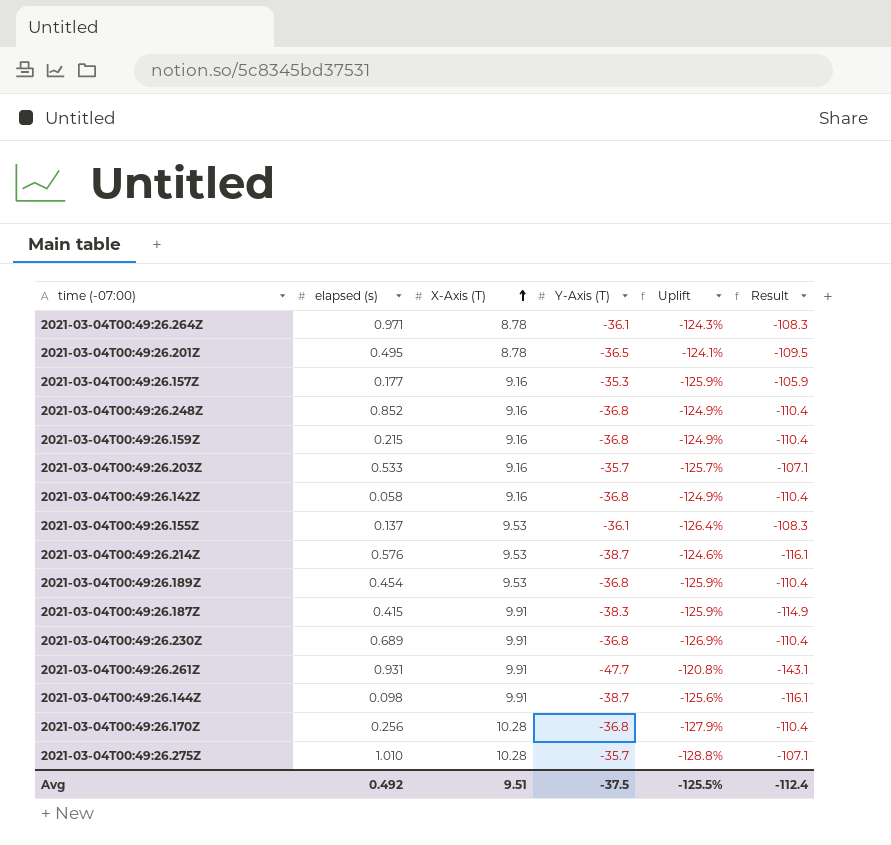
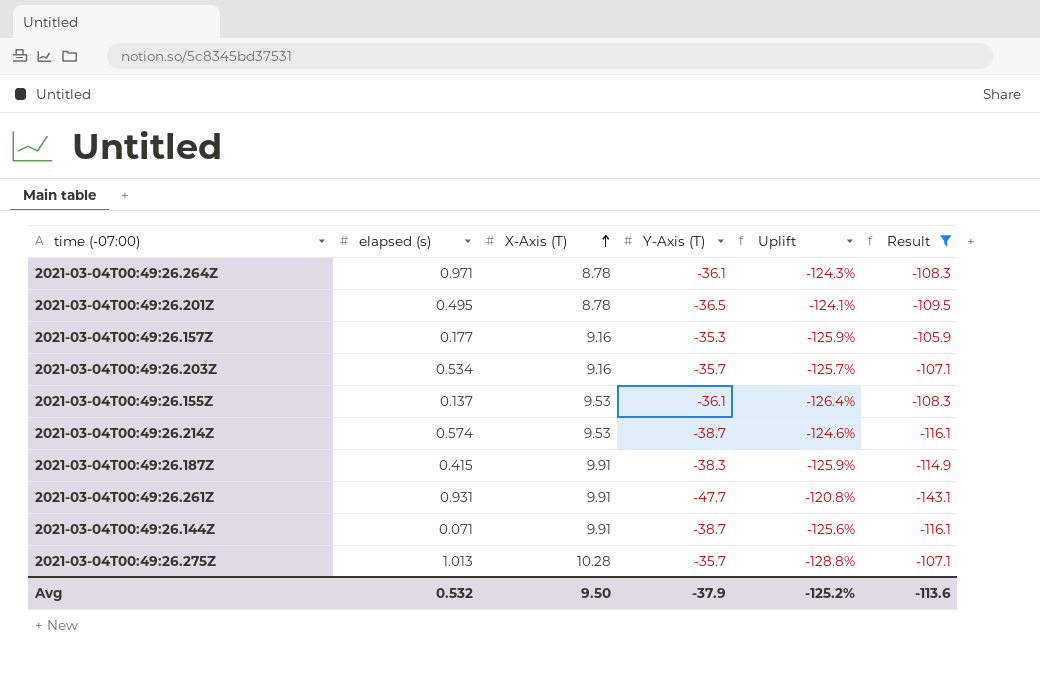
filter: none -> Result != -110.4
2021-03-04T00:49:26.203Z | elapsed (s): 0.533 -> 0.534
2021-03-04T00:49:26.214Z | elapsed (s): 0.576 -> 0.574
2021-03-04T00:49:26.144Z | elapsed (s): 0.098 -> 0.071
2021-03-04T00:49:26.275Z | elapsed (s): 1.010 -> 1.013
Avg | elapsed (s): 0.492 -> 0.532
Avg | X-Axis (T): 9.51 -> 9.50
Avg | Y-Axis (T): -37.5 -> -37.9
Avg | Uplift: -125.5% -> -125.2%
Avg | Result: -112.4 -> -113.6

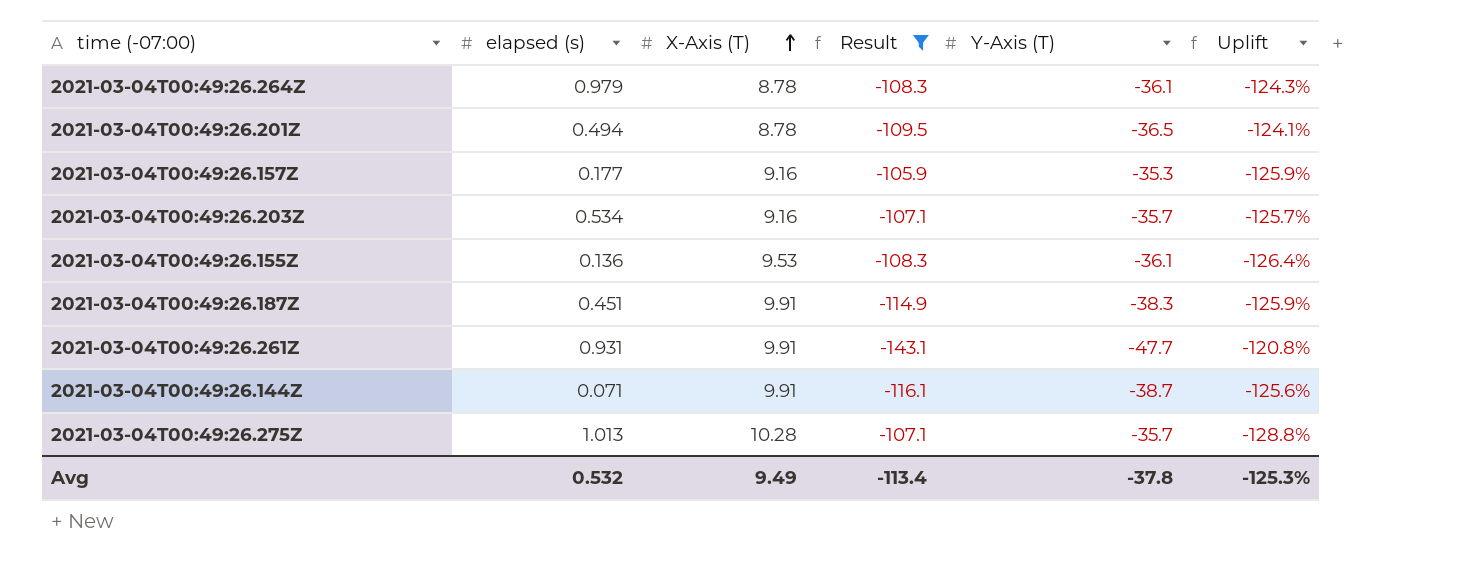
column Result | position: 6 -> 4
row 2021-03-04T00:49:26.214Z: 0.574 | 9.53 | -38.7 | -124.6% | -116.1 -> none
2021-03-04T00:49:26.264Z | elapsed (s): 0.971 -> 0.979
2021-03-04T00:49:26.201Z | elapsed (s): 0.495 -> 0.494
2021-03-04T00:49:26.155Z | elapsed (s): 0.137 -> 0.136
2021-03-04T00:49:26.187Z | elapsed (s): 0.415 -> 0.451
Avg | X-Axis (T): 9.50 -> 9.49
Avg | Result: -113.6 -> -113.4
Avg | Y-Axis (T): -37.9 -> -37.8
Avg | Uplift: -125.2% -> -125.3%

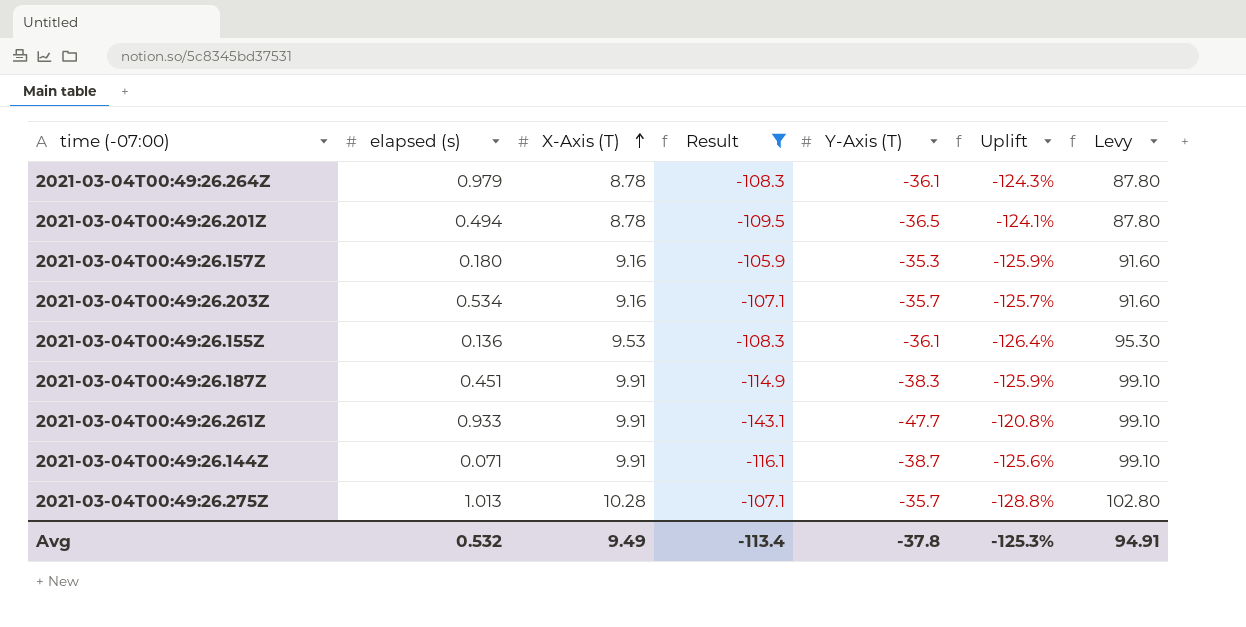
column Levy | formula: none -> [X-Axis (T)] * 10
2021-03-04T00:49:26.157Z | elapsed (s): 0.177 -> 0.180
2021-03-04T00:49:26.261Z | elapsed (s): 0.931 -> 0.933

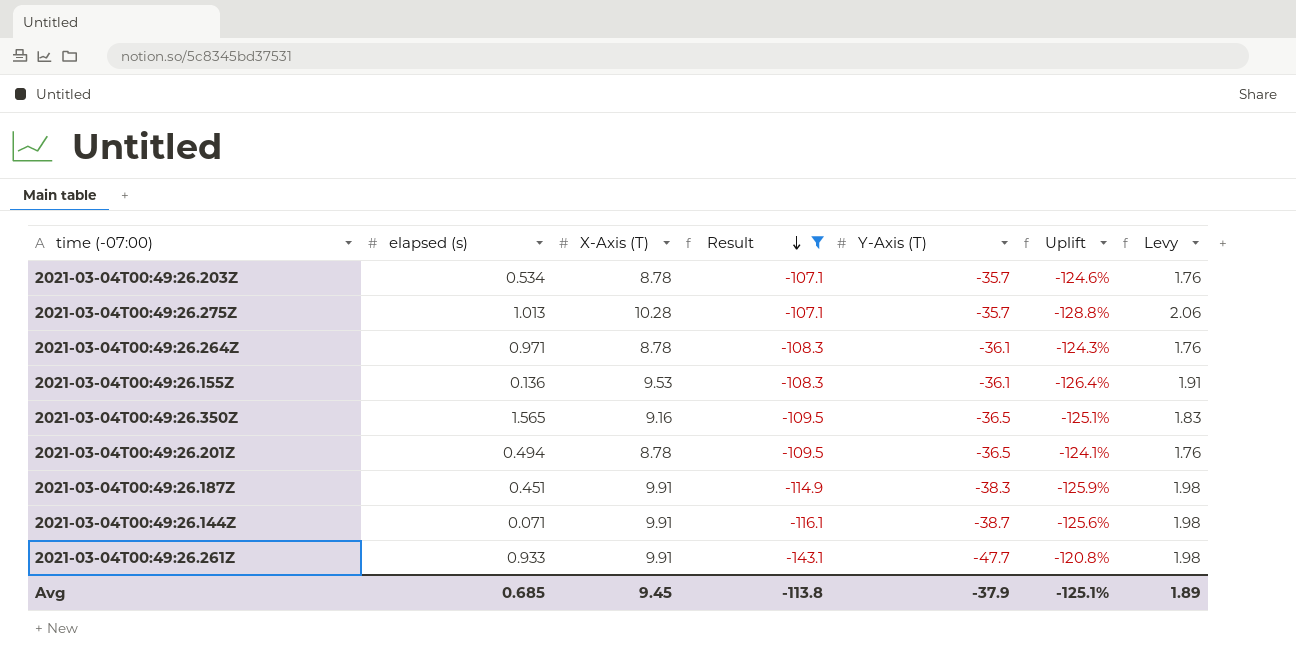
row order: X-Axis (T) ascending -> Result descending
column Levy | formula: [X-Axis (T)] * 10 -> [X-Axis (T)] * 0.2
row 2021-03-04T00:49:26.157Z: 0.180 | 9.16 | -105.9 | -35.3 | -125.9% | 91.60 -> none
2021-03-04T00:49:26.203Z | X-Axis (T): 9.16 -> 8.78
2021-03-04T00:49:26.203Z | Uplift: -125.7% -> -124.6%
2021-03-04T00:49:26.264Z | elapsed (s): 0.979 -> 0.971
row 2021-03-04T00:49:26.350Z: none -> 1.565 | 9.16 | -109.5 | -36.5 | -125.1% | 1.83
Avg | elapsed (s): 0.532 -> 0.685
Avg | X-Axis (T): 9.49 -> 9.45
Avg | Result: -113.4 -> -113.8
Avg | Y-Axis (T): -37.8 -> -37.9
Avg | Uplift: -125.3% -> -125.1%
Avg | Levy: 94.91 -> 1.89

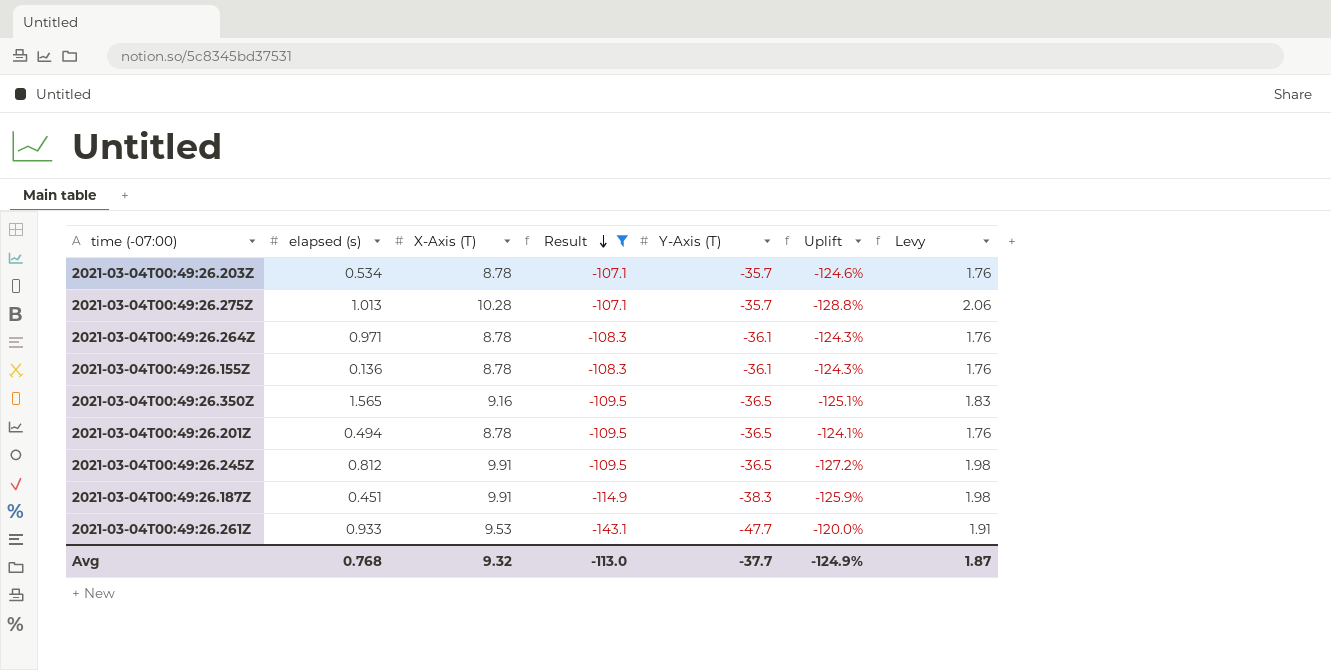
row 2021-03-04T00:49:26.144Z: 0.071 | 9.91 | -116.1 | -38.7 | -125.6% | 1.98 -> none
2021-03-04T00:49:26.155Z | X-Axis (T): 9.53 -> 8.78
2021-03-04T00:49:26.155Z | Uplift: -126.4% -> -124.3%
2021-03-04T00:49:26.155Z | Levy: 1.91 -> 1.76
row 2021-03-04T00:49:26.245Z: none -> 0.812 | 9.91 | -109.5 | -36.5 | -127.2% | 1.98
2021-03-04T00:49:26.261Z | X-Axis (T): 9.91 -> 9.53
2021-03-04T00:49:26.261Z | Uplift: -120.8% -> -120.0%
2021-03-04T00:49:26.261Z | Levy: 1.98 -> 1.91
Avg | elapsed (s): 0.685 -> 0.768
Avg | X-Axis (T): 9.45 -> 9.32
Avg | Result: -113.8 -> -113.0
Avg | Y-Axis (T): -37.9 -> -37.7
Avg | Uplift: -125.1% -> -124.9%
Avg | Levy: 1.89 -> 1.87

